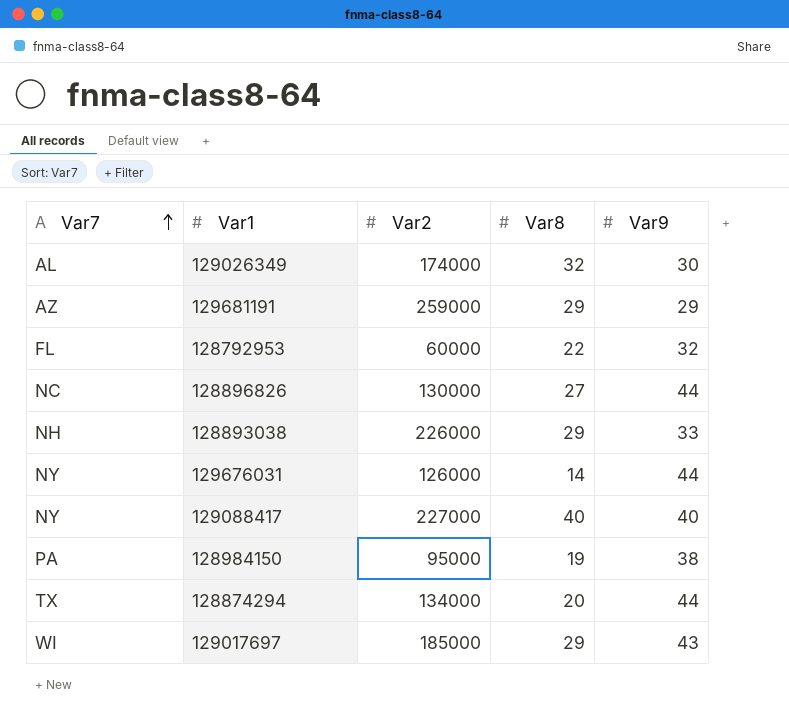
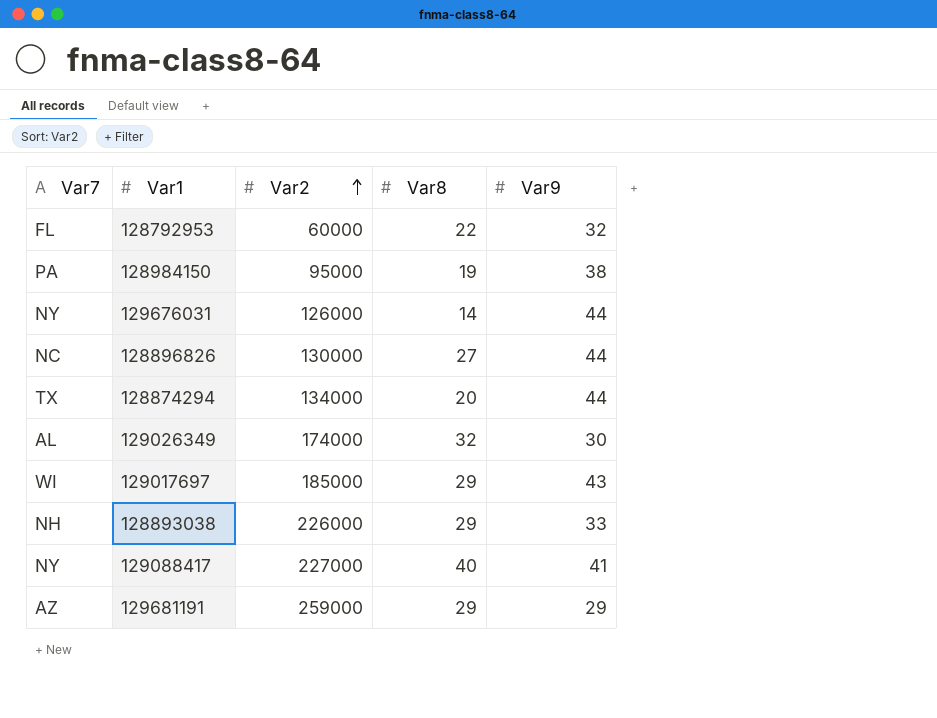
row order: Var7 ascending -> Var2 ascending
129088417 | Var9: 40 -> 41

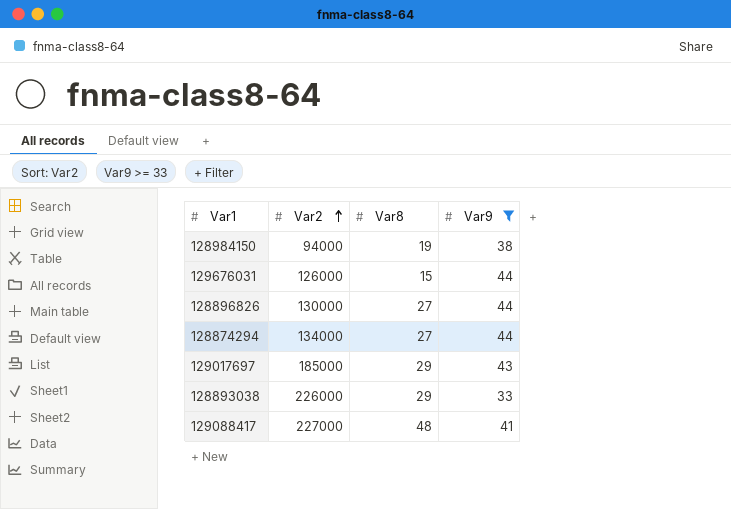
filter: none -> Var9 >= 33
column Var7 | position: 1 -> none
128984150 | Var2: 95000 -> 94000
129676031 | Var8: 14 -> 15
128874294 | Var8: 20 -> 27
129088417 | Var8: 40 -> 48

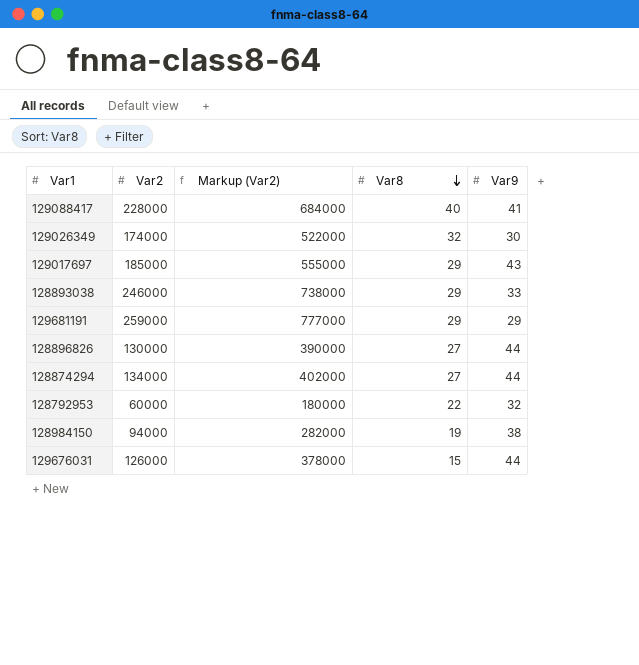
filter: Var9 >= 33 -> none
row order: Var2 ascending -> Var8 descending
column Markup (Var2) | formula: none -> [Var2] * 3
129088417 | Var2: 227000 -> 228000
129088417 | Var8: 48 -> 40
128893038 | Var2: 226000 -> 246000

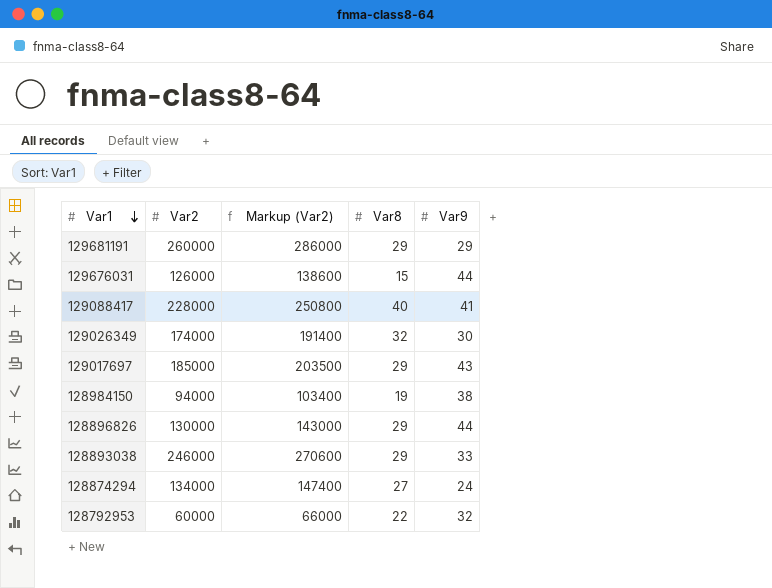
row order: Var8 descending -> Var1 descending
column Markup (Var2) | formula: [Var2] * 3 -> [Var2] * 1.1
129681191 | Var2: 259000 -> 260000
128896826 | Var8: 27 -> 29
128874294 | Var9: 44 -> 24

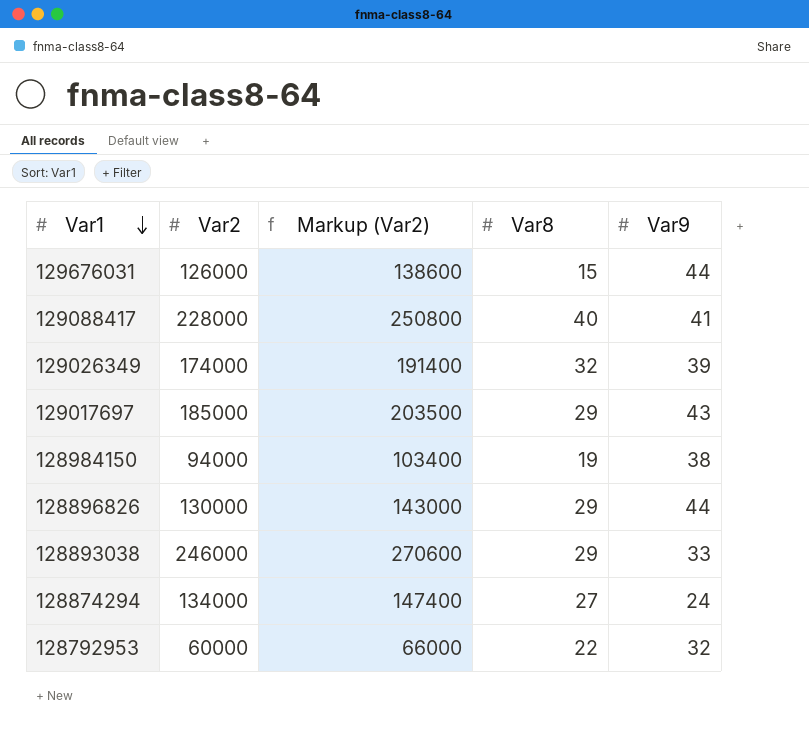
row 129681191: 260000 | 286000 | 29 | 29 -> none
129026349 | Var9: 30 -> 39

